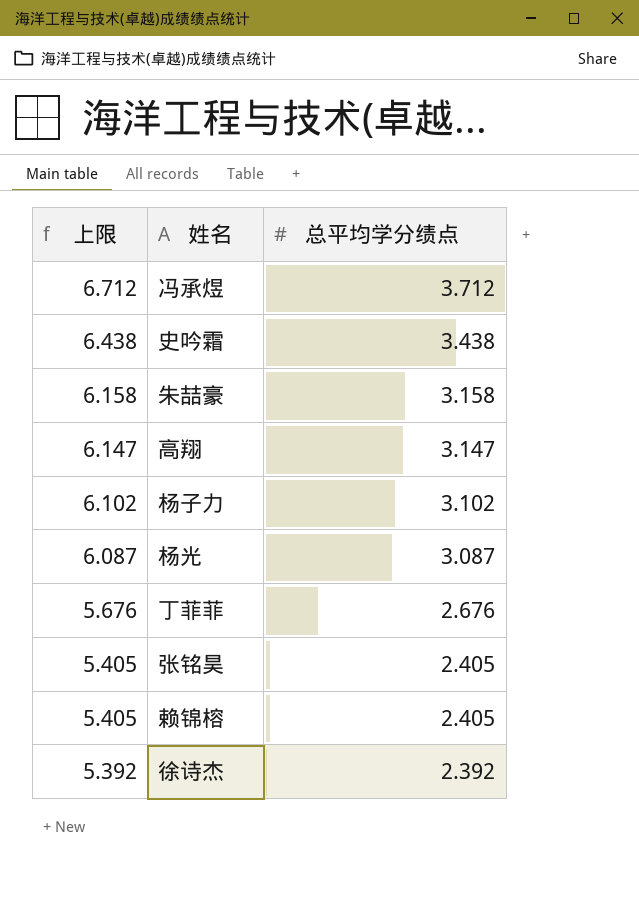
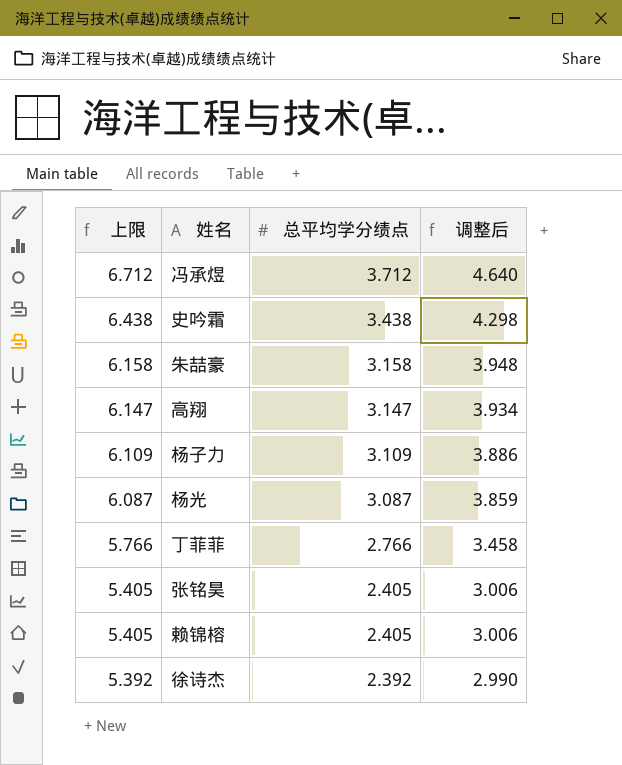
column 调整后 | formula: none -> [总平均学分绩点] * 1.25
杨子力 | 上限: 6.102 -> 6.109
杨子力 | 总平均学分绩点: 3.102 -> 3.109
丁菲菲 | 上限: 5.676 -> 5.766
丁菲菲 | 总平均学分绩点: 2.676 -> 2.766

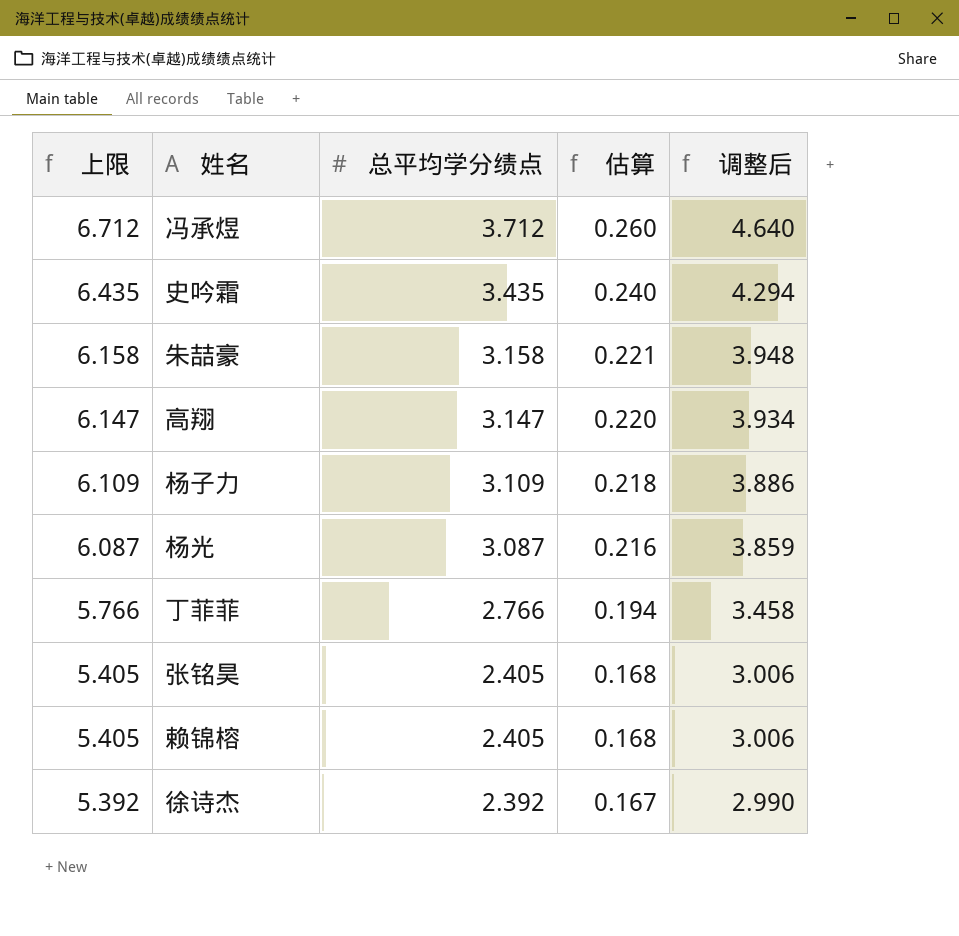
column 估算 | formula: none -> [总平均学分绩点] * 0.07
史吟霜 | 上限: 6.438 -> 6.435
史吟霜 | 总平均学分绩点: 3.438 -> 3.435
史吟霜 | 调整后: 4.298 -> 4.294

